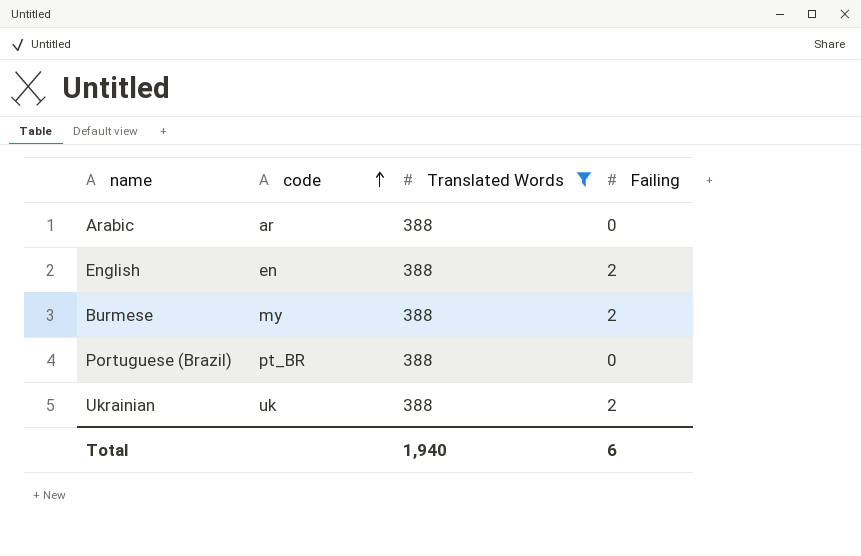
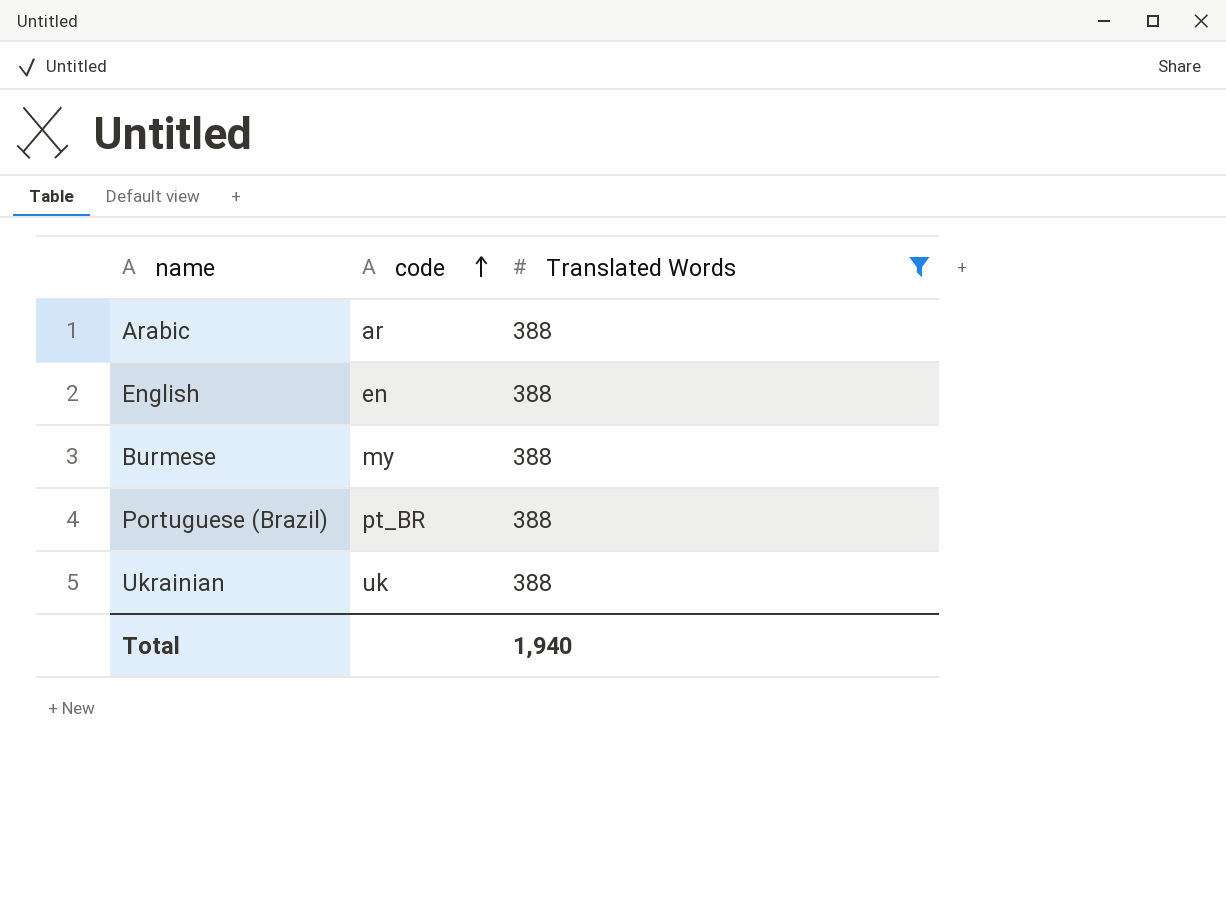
column Failing | position: 4 -> none

